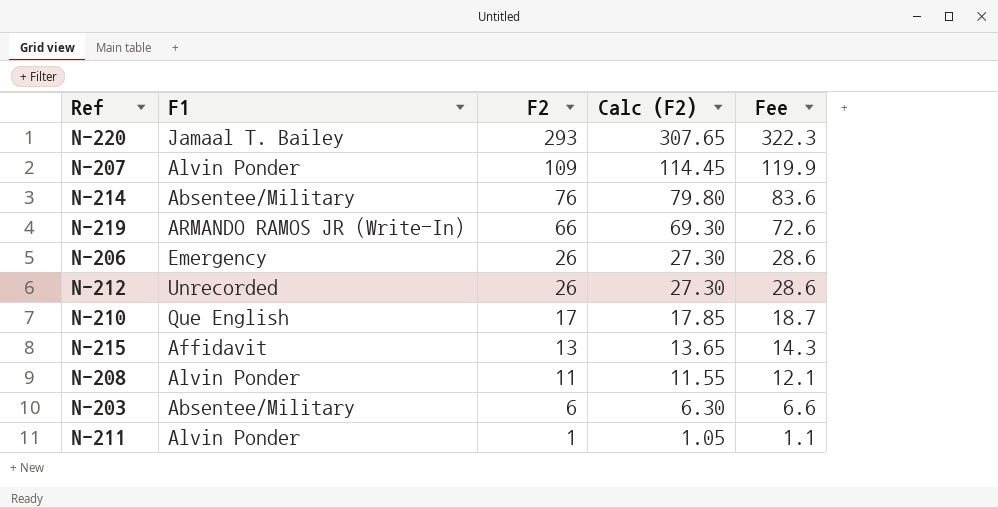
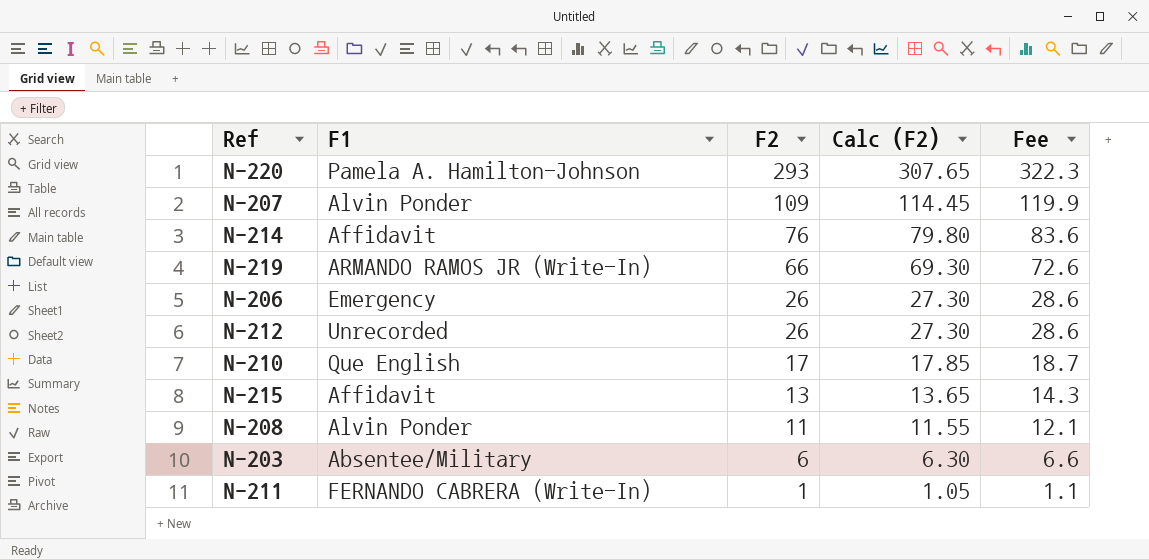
N-220 | F1: Jamaal T. Bailey -> Pamela A. Hamilton-Johnson
N-214 | F1: Absentee/Military -> Affidavit
N-211 | F1: Alvin Ponder -> FERNANDO CABRERA (Write-In)

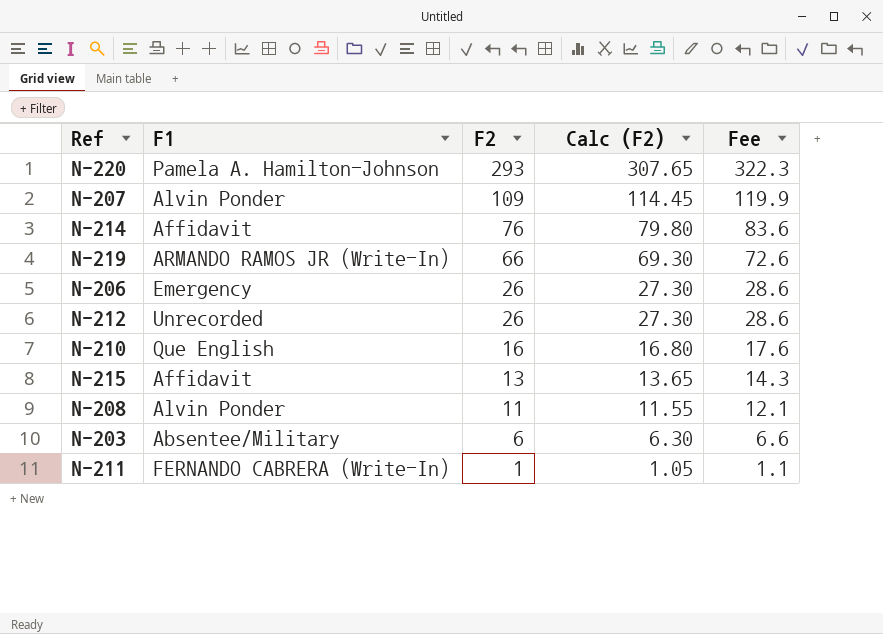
N-210 | F2: 17 -> 16
N-210 | Calc (F2): 17.85 -> 16.80
N-210 | Fee: 18.7 -> 17.6

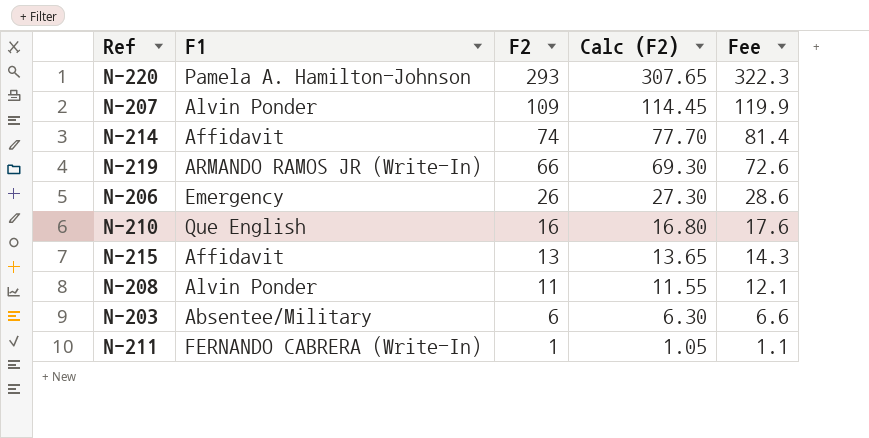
row N-212: Unrecorded | 26 | 27.30 | 28.6 -> none
N-214 | F2: 76 -> 74
N-214 | Calc (F2): 79.80 -> 77.70
N-214 | Fee: 83.6 -> 81.4

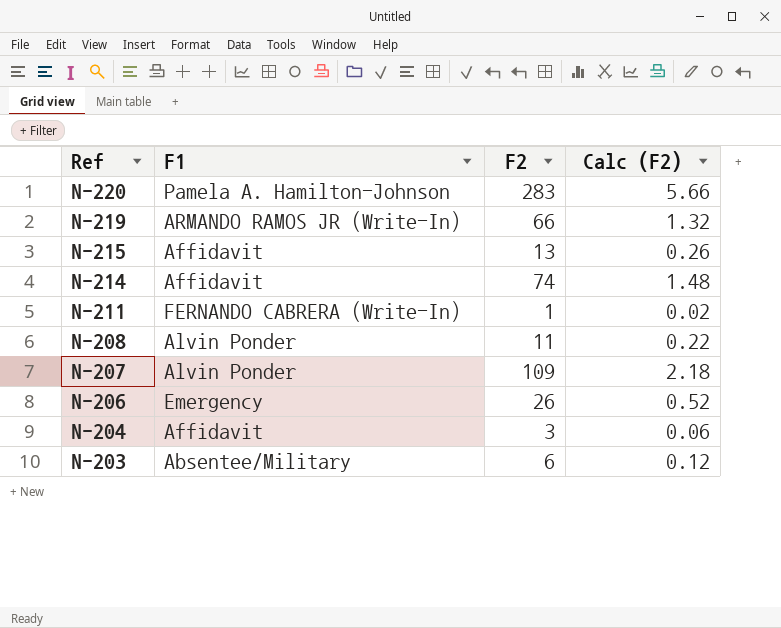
row order: F2 descending -> Ref descending
column Fee | formula: [F2] * 1.1 -> none
column Calc (F2) | formula: [F2] * 1.05 -> [F2] * 0.02
row N-210: Que English | 16 | 16.80 | 17.6 -> none
N-220 | F2: 293 -> 283
row N-204: none -> Affidavit | 3 | 0.06

